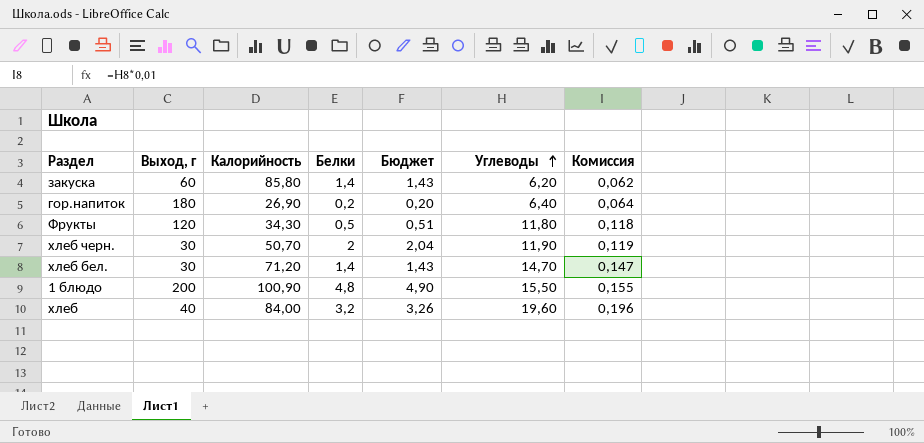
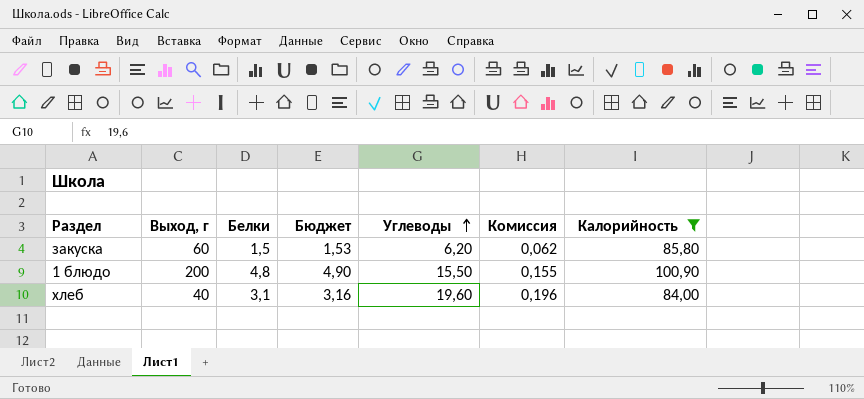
filter: none -> Калорийность >= 84,00
column Калорийность | position: 3 -> 7
закуска | Белки: 1,4 -> 1,5
закуска | Бюджет: 1,43 -> 1,53
хлеб | Белки: 3,2 -> 3,1
хлеб | Бюджет: 3,26 -> 3,16

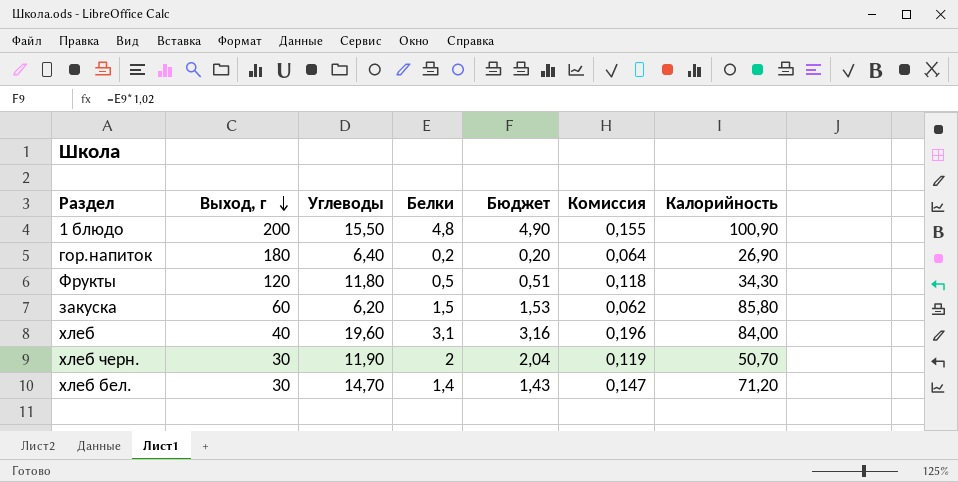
filter: Калорийность >= 84,00 -> none
row order: Углеводы ascending -> Выход, г descending
column Углеводы | position: 5 -> 3

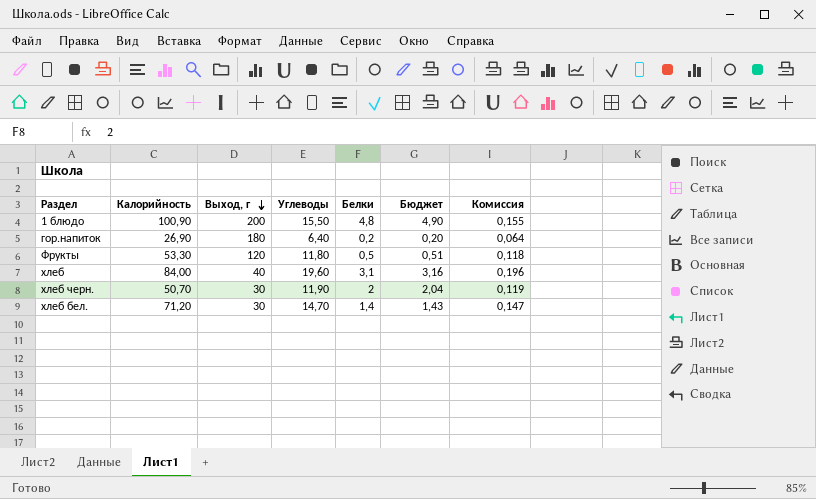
column Калорийность | position: 7 -> 2
row закуска: 60 | 6,20 | 1,5 | 1,53 | 0,062 | 85,80 -> none
Фрукты | Калорийность: 34,30 -> 53,30

